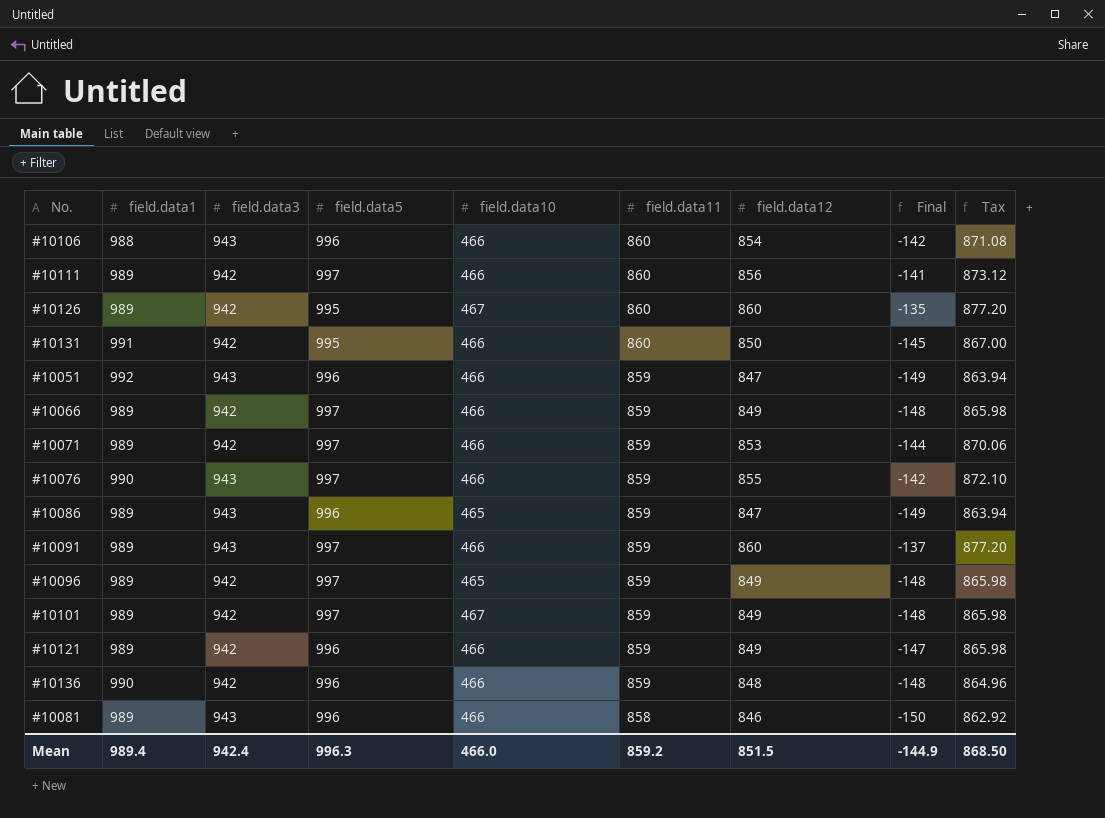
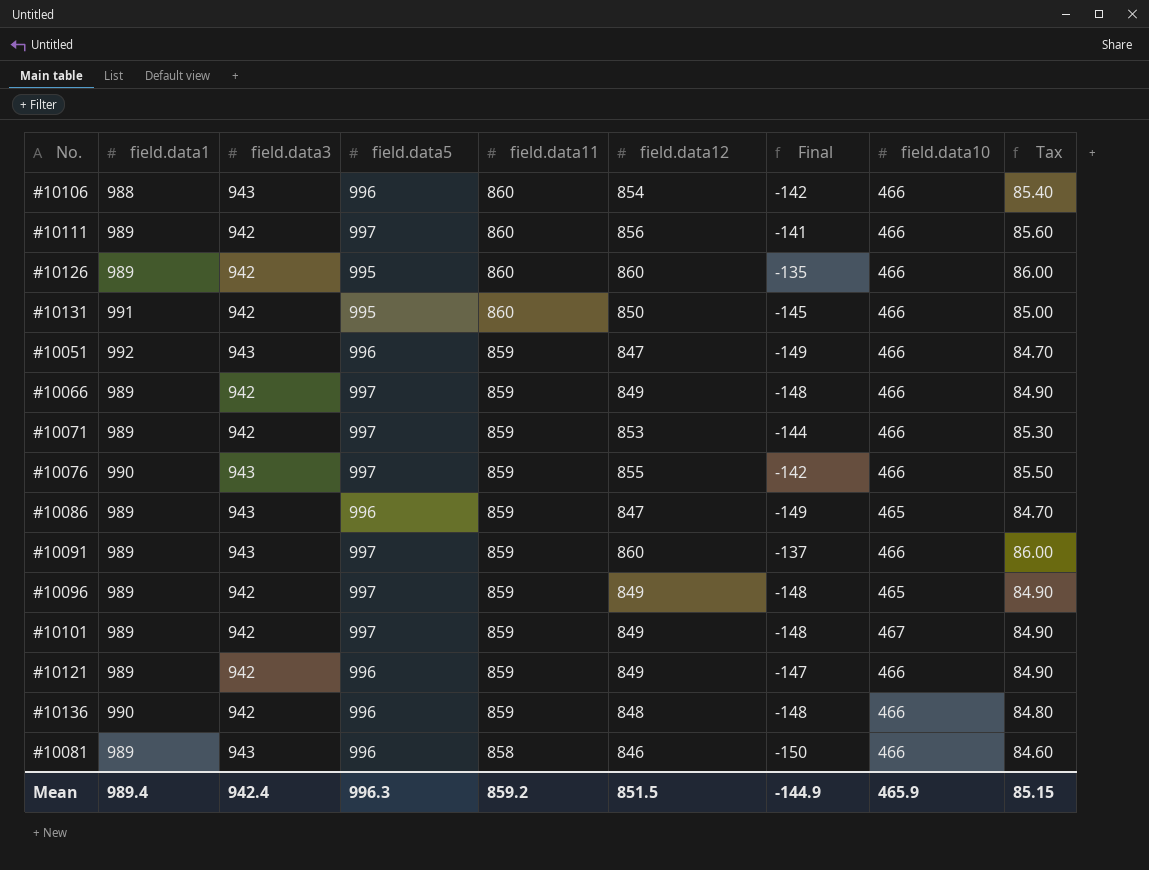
column field.data10 | position: 5 -> 8
column Tax | formula: [field.data12] * 1.02 -> [field.data12] * 0.1
#10126 | field.data10: 467 -> 466
Mean | field.data10: 466.0 -> 465.9
Mean | Tax: 868.50 -> 85.15

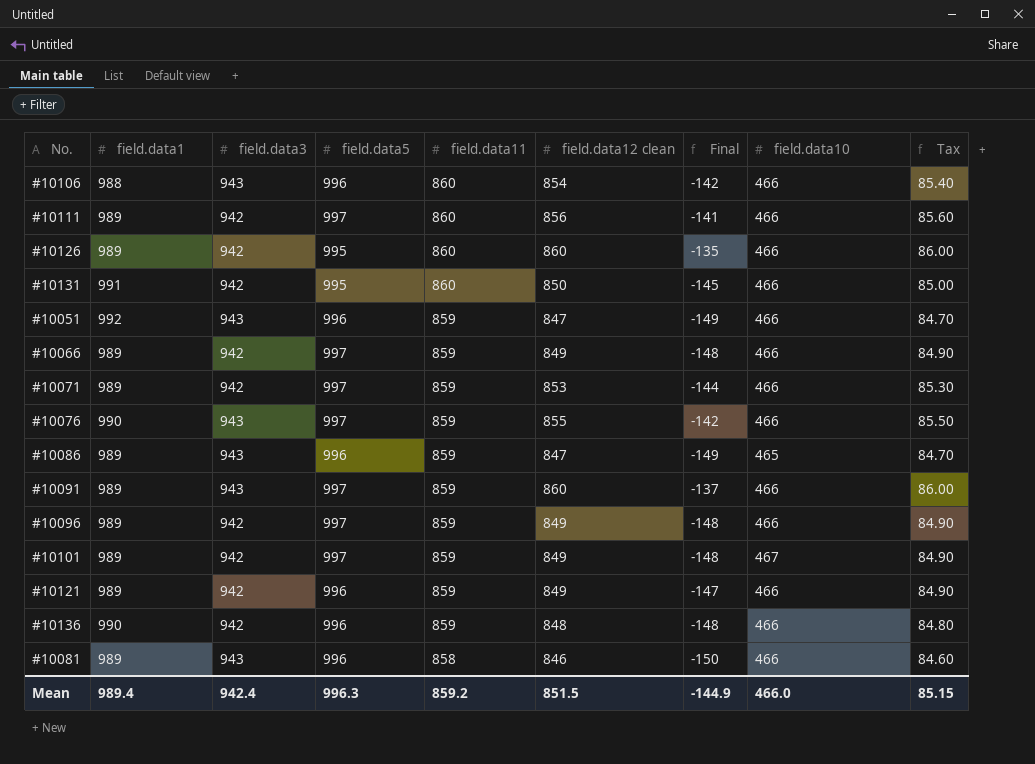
column name: field.data12 -> field.data12 clean
#10096 | field.data10: 465 -> 466
Mean | field.data10: 465.9 -> 466.0

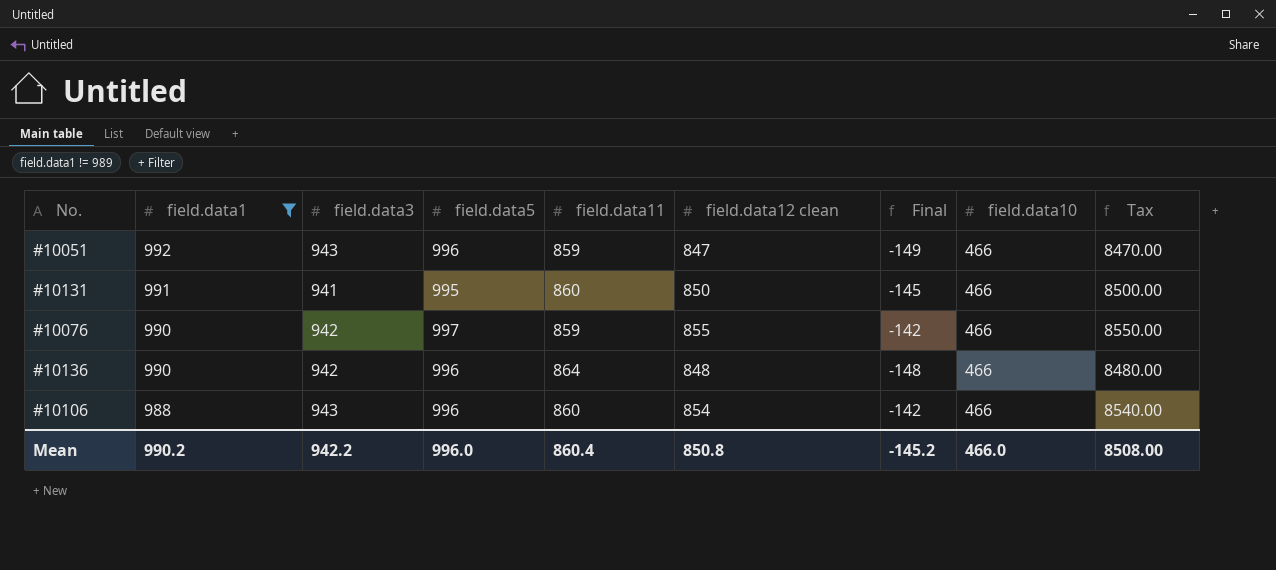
filter: none -> field.data1 != 989
row order: field.data11 descending -> field.data1 descending
column Tax | formula: [field.data12 clean] * 0.1 -> [field.data12 clean] * 10
#10131 | field.data3: 942 -> 941
#10076 | field.data3: 943 -> 942
#10136 | field.data11: 859 -> 864
Mean | field.data1: 989.4 -> 990.2
Mean | field.data3: 942.4 -> 942.2
Mean | field.data5: 996.3 -> 996.0
Mean | field.data11: 859.2 -> 860.4
Mean | field.data12 clean: 851.5 -> 850.8
Mean | Final: -144.9 -> -145.2
Mean | Tax: 85.15 -> 8508.00

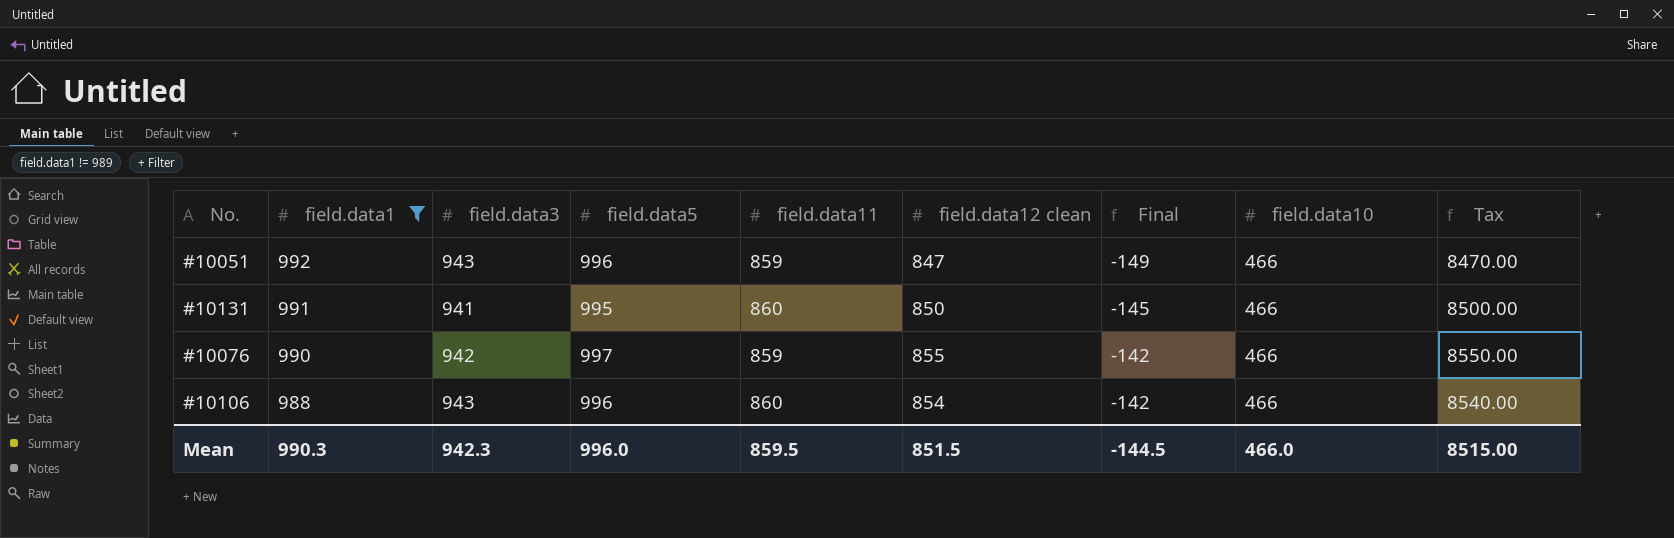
row #10136: 990 | 942 | 996 | 864 | 848 | -148 | 466 | 8480.00 -> none
Mean | field.data1: 990.2 -> 990.3
Mean | field.data3: 942.2 -> 942.3
Mean | field.data11: 860.4 -> 859.5
Mean | field.data12 clean: 850.8 -> 851.5
Mean | Final: -145.2 -> -144.5
Mean | Tax: 8508.00 -> 8515.00

